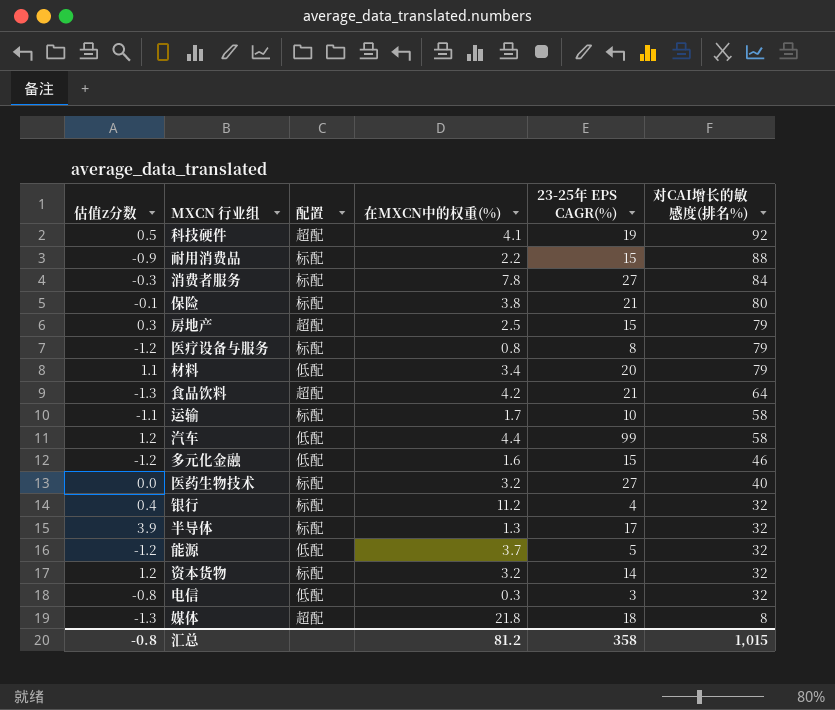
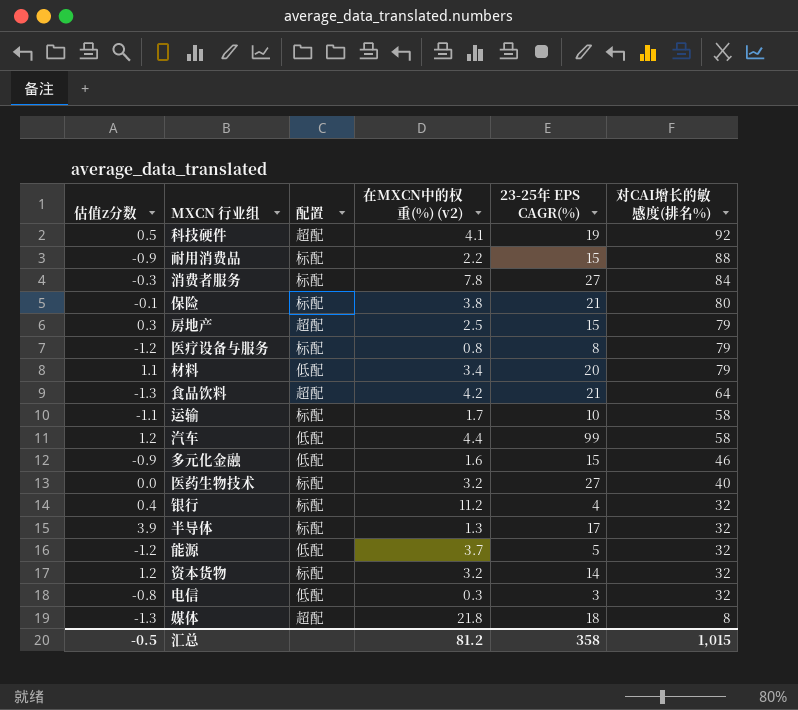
column name: 在MXCN中的权重(%) -> 在MXCN中的权重(%) (v2)
多元化金融 | 估值z分数: -1.2 -> -0.9
汇总 | 估值z分数: -0.8 -> -0.5

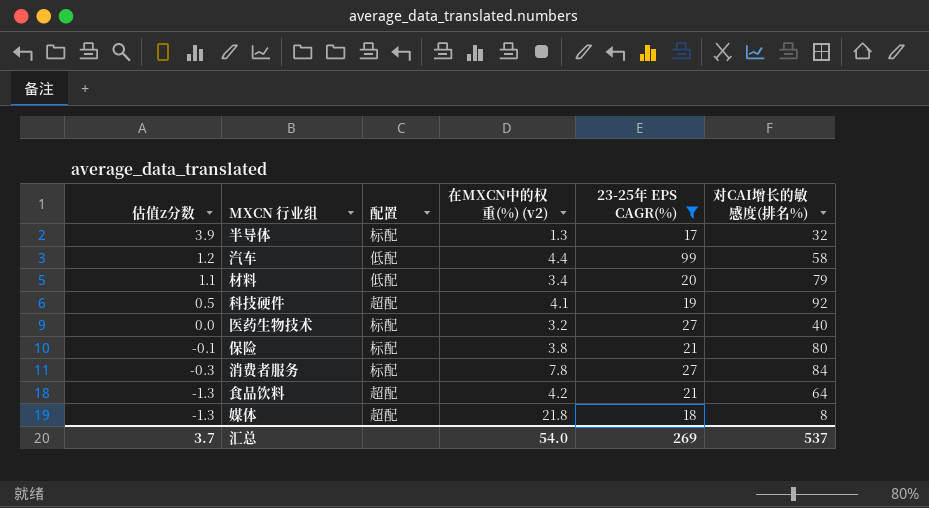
filter: none -> 23-25年 EPS CAGR(%) >= 17
row order: 对CAI增长的敏感度(排名%) descending -> 估值z分数 descending
汇总 | 估值z分数: -0.5 -> 3.7
汇总 | 在MXCN中的权重(%) (v2): 81.2 -> 54.0
汇总 | 23-25年 EPS CAGR(%): 358 -> 269
汇总 | 对CAI增长的敏感度(排名%): 1,015 -> 537

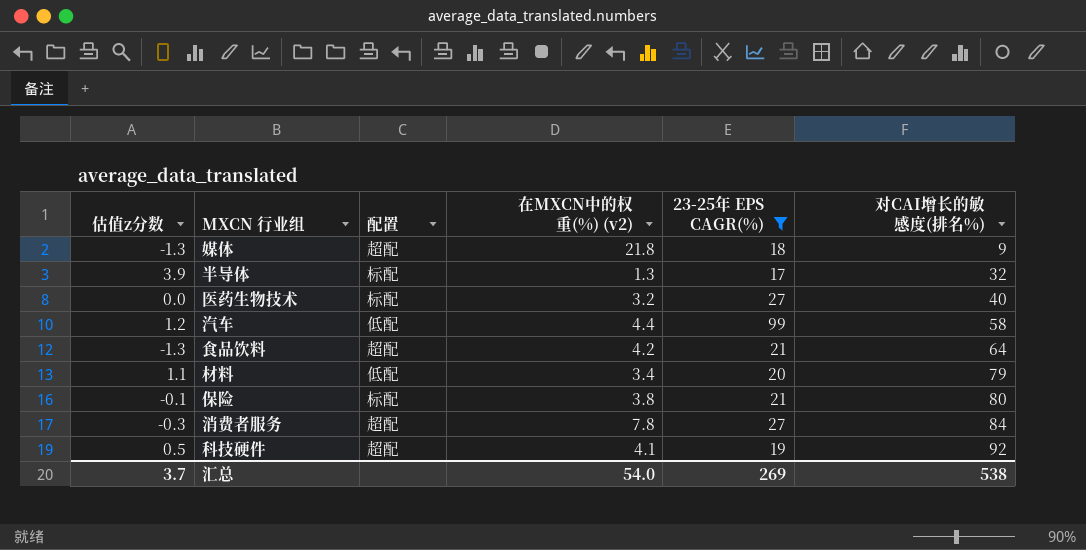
row order: 估值z分数 descending -> 对CAI增长的敏感度(排名%) ascending
媒体 | 对CAI增长的敏感度(排名%): 8 -> 9
消费者服务 | 配置: 标配 -> 超配
汇总 | 对CAI增长的敏感度(排名%): 537 -> 538

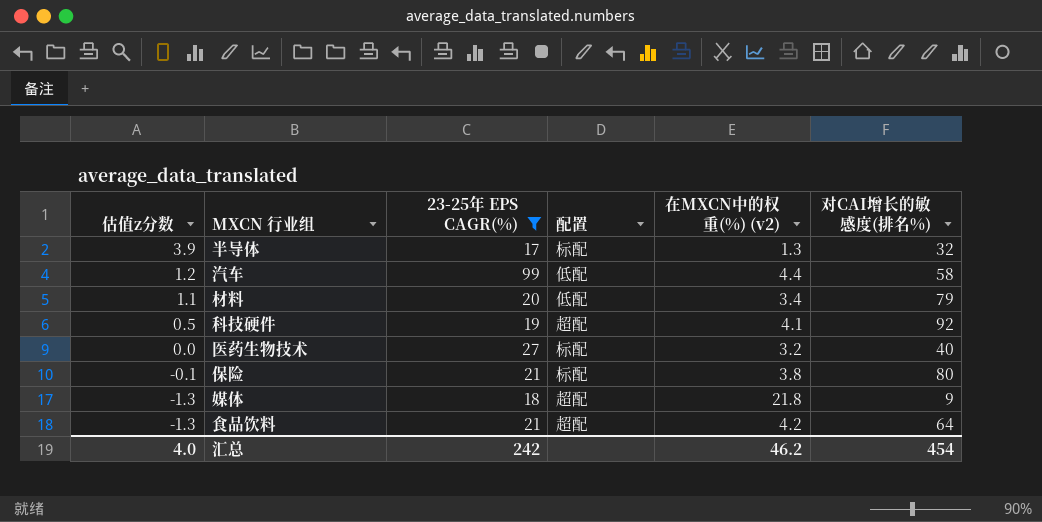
row order: 对CAI增长的敏感度(排名%) ascending -> 估值z分数 descending
column 23-25年 EPS CAGR(%) | position: 5 -> 3
row 消费者服务: -0.3 | 超配 | 7.8 | 27 | 84 -> none
汇总 | 估值z分数: 3.7 -> 4.0
汇总 | 23-25年 EPS CAGR(%): 269 -> 242
汇总 | 在MXCN中的权重(%) (v2): 54.0 -> 46.2
汇总 | 对CAI增长的敏感度(排名%): 538 -> 454

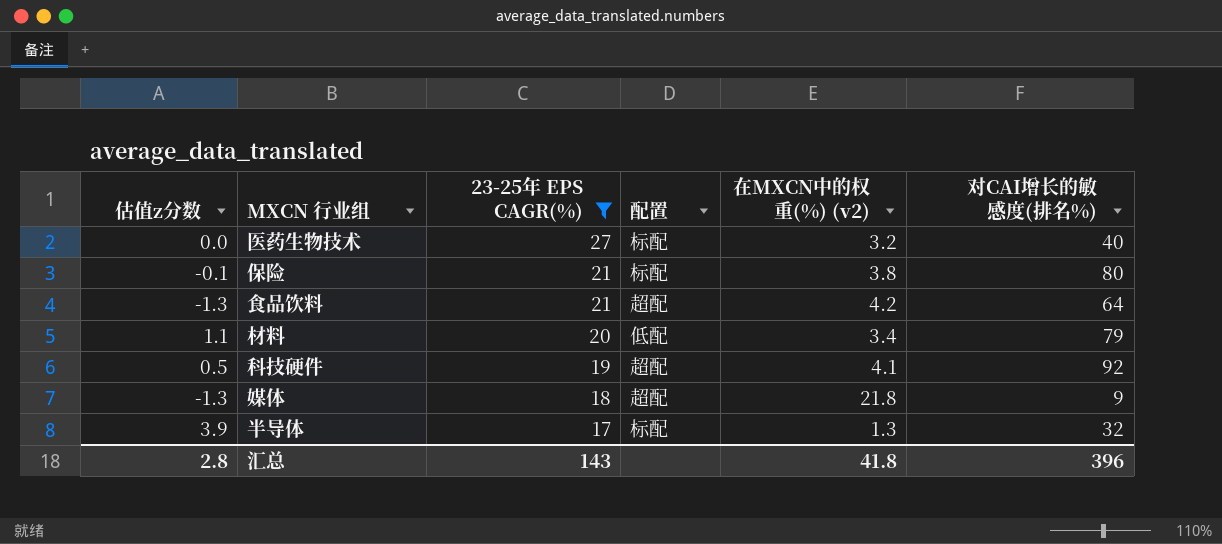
row order: 估值z分数 descending -> 23-25年 EPS CAGR(%) descending
row 汽车: 1.2 | 99 | 低配 | 4.4 | 58 -> none
汇总 | 估值z分数: 4.0 -> 2.8
汇总 | 23-25年 EPS CAGR(%): 242 -> 143
汇总 | 在MXCN中的权重(%) (v2): 46.2 -> 41.8
汇总 | 对CAI增长的敏感度(排名%): 454 -> 396

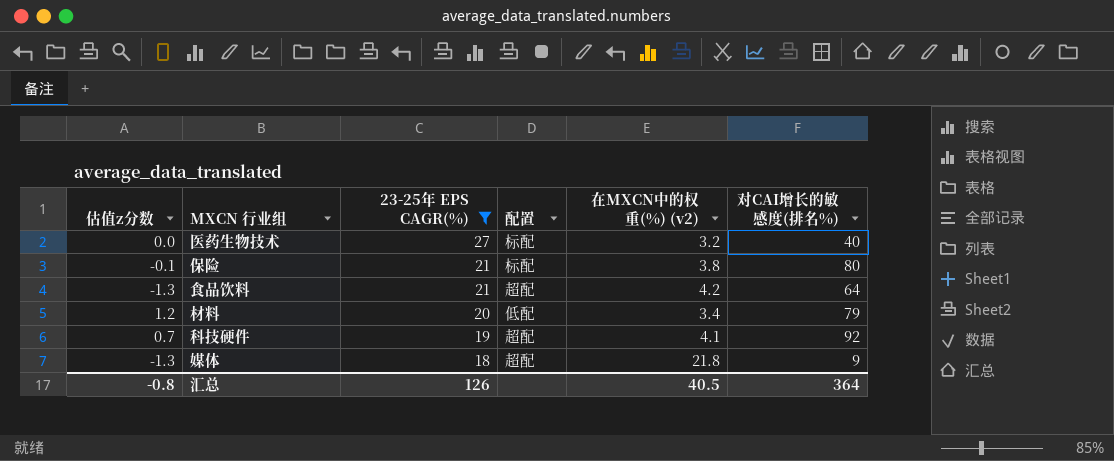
row 半导体: 3.9 | 17 | 标配 | 1.3 | 32 -> none
材料 | 估值z分数: 1.1 -> 1.2
科技硬件 | 估值z分数: 0.5 -> 0.7
汇总 | 估值z分数: 2.8 -> -0.8
汇总 | 23-25年 EPS CAGR(%): 143 -> 126
汇总 | 在MXCN中的权重(%) (v2): 41.8 -> 40.5
汇总 | 对CAI增长的敏感度(排名%): 396 -> 364

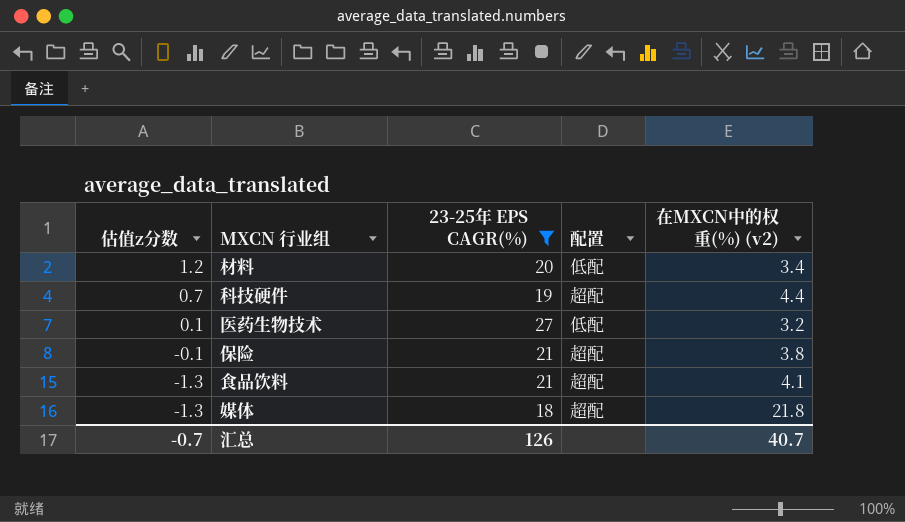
row order: 23-25年 EPS CAGR(%) descending -> 估值z分数 descending
column 对CAI增长的敏感度(排名%) | position: 6 -> none
科技硬件 | 在MXCN中的权重(%) (v2): 4.1 -> 4.4
医药生物技术 | 估值z分数: 0.0 -> 0.1
医药生物技术 | 配置: 标配 -> 低配
保险 | 配置: 标配 -> 超配
食品饮料 | 在MXCN中的权重(%) (v2): 4.2 -> 4.1
汇总 | 估值z分数: -0.8 -> -0.7
汇总 | 在MXCN中的权重(%) (v2): 40.5 -> 40.7

